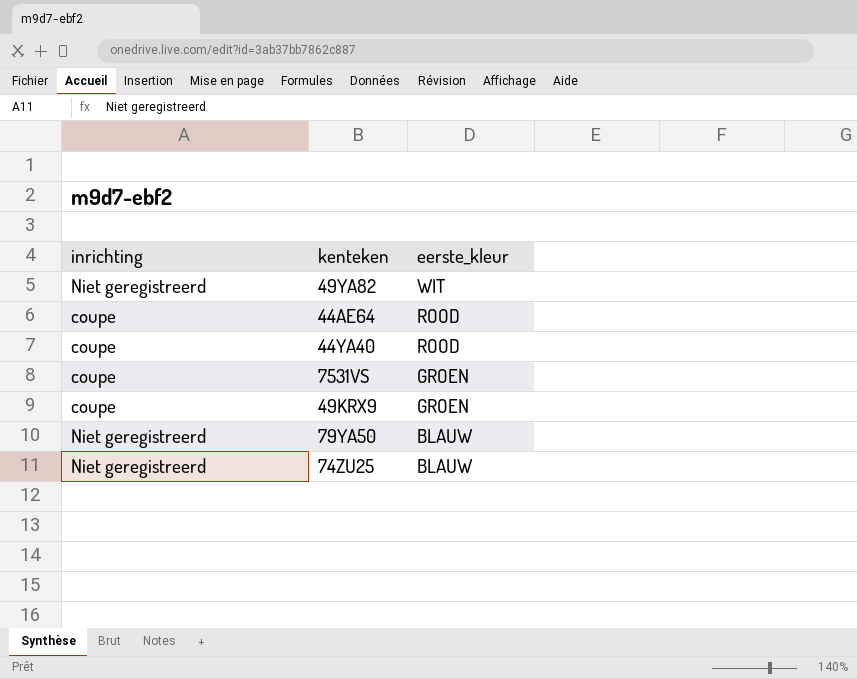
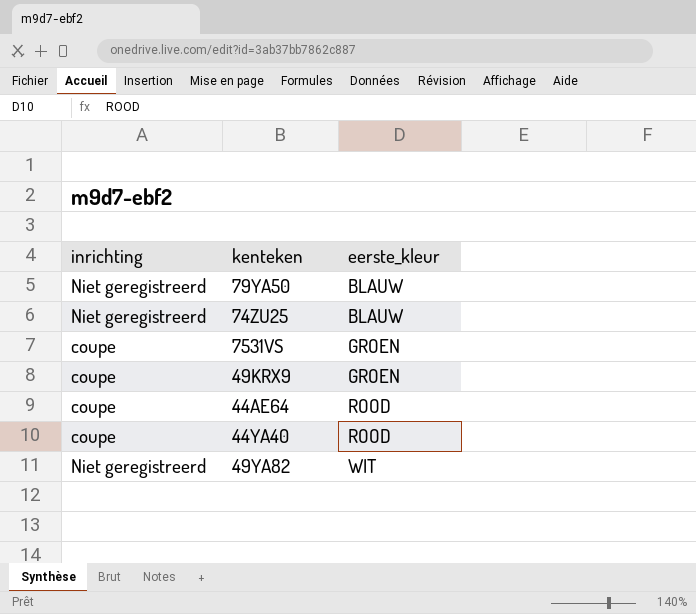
row order: eerste_kleur descending -> eerste_kleur ascending

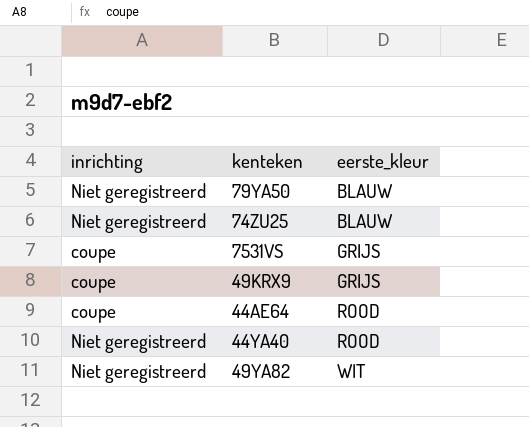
7531VS | eerste_kleur: GROEN -> GRIJS
49KRX9 | eerste_kleur: GROEN -> GRIJS
44YA40 | inrichting: coupe -> Niet geregistreerd

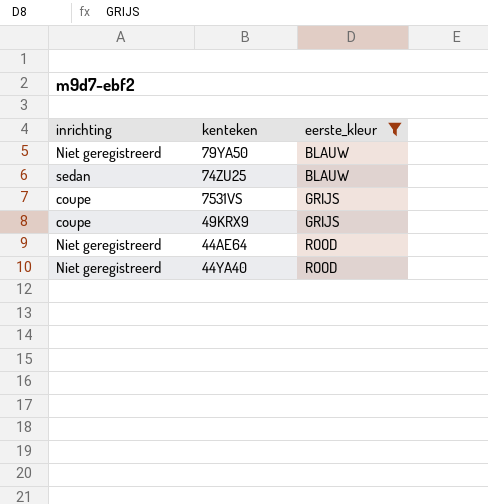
filter: none -> eerste_kleur != WIT
74ZU25 | inrichting: Niet geregistreerd -> sedan
44AE64 | inrichting: coupe -> Niet geregistreerd

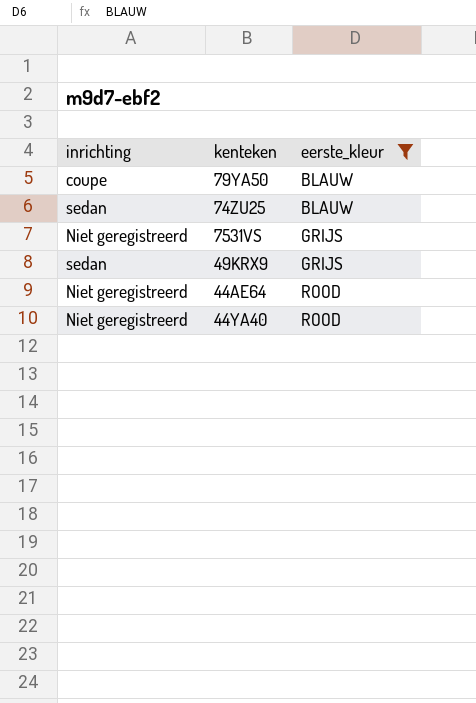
79YA50 | inrichting: Niet geregistreerd -> coupe
7531VS | inrichting: coupe -> Niet geregistreerd
49KRX9 | inrichting: coupe -> sedan

